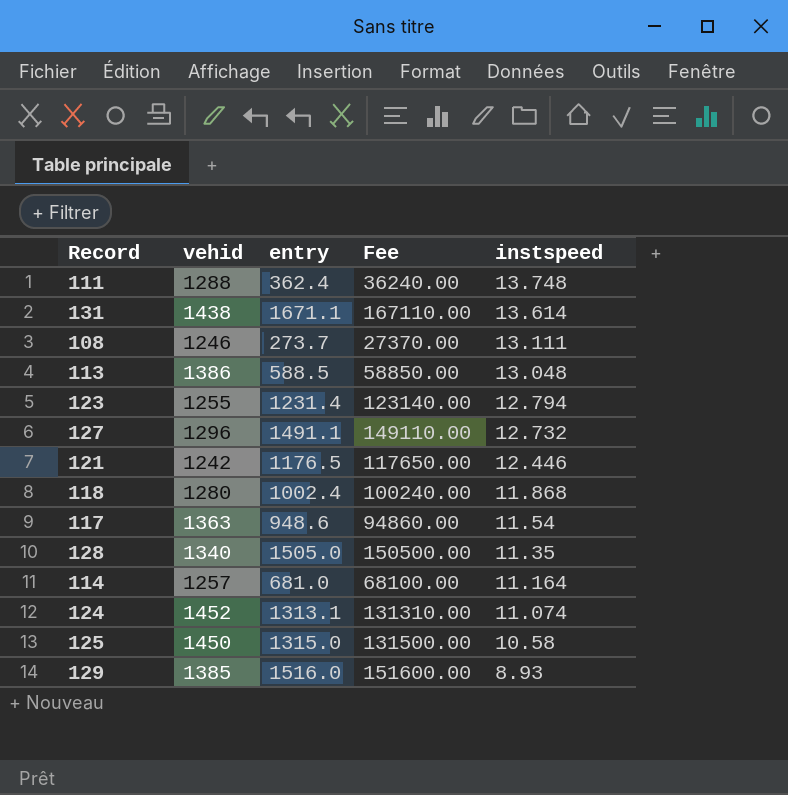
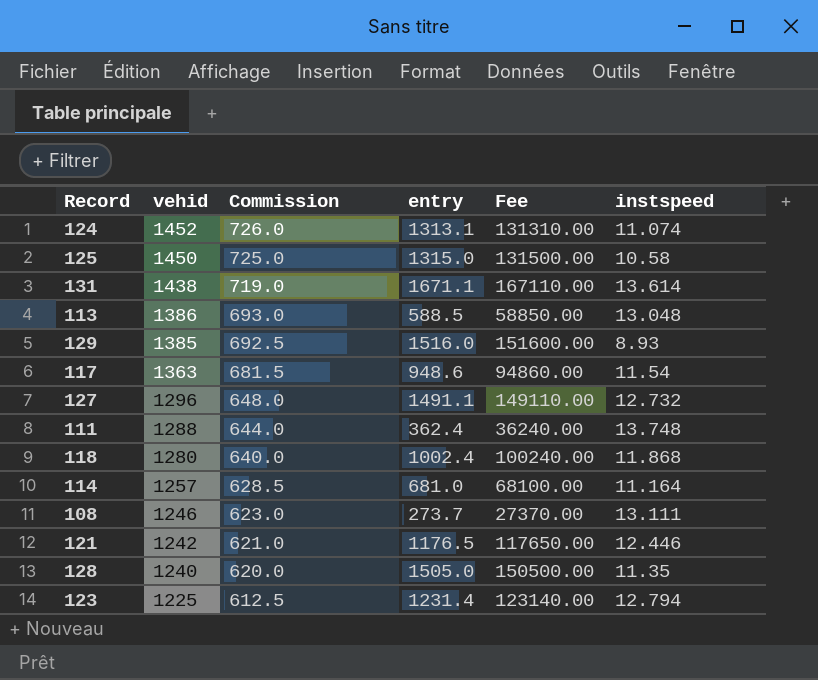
row order: instspeed descending -> vehid descending
column Commission | formula: none -> [vehid] * 0.5
128 | vehid: 1340 -> 1240
123 | vehid: 1255 -> 1225

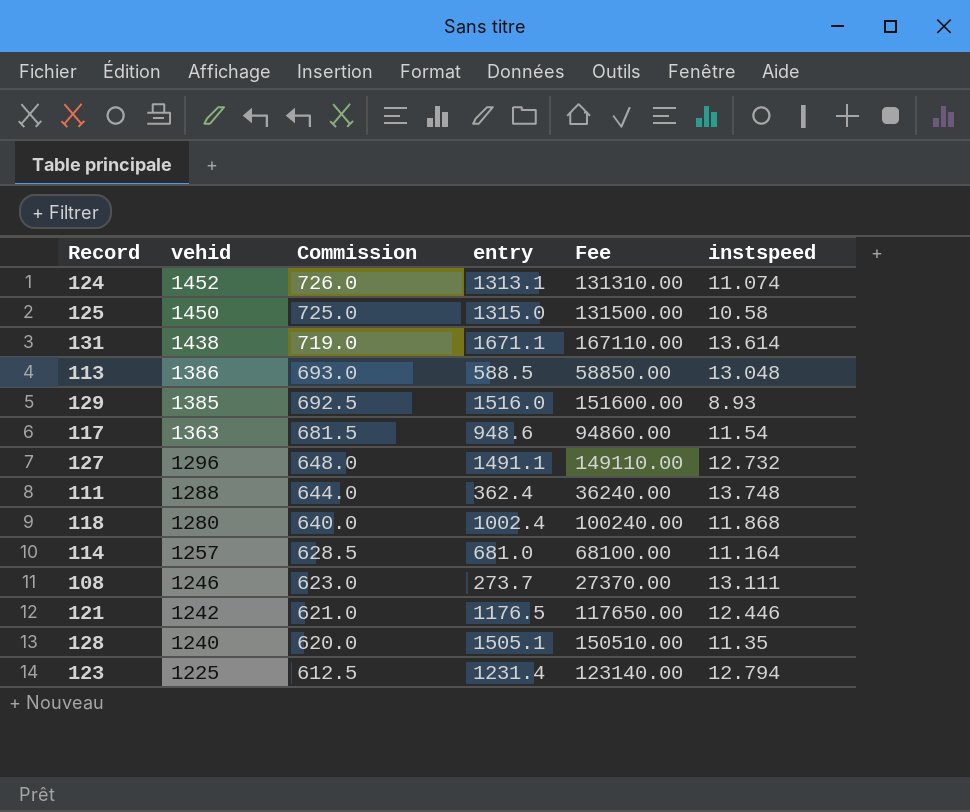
128 | entry: 1505.0 -> 1505.1
128 | Fee: 150500.00 -> 150510.00

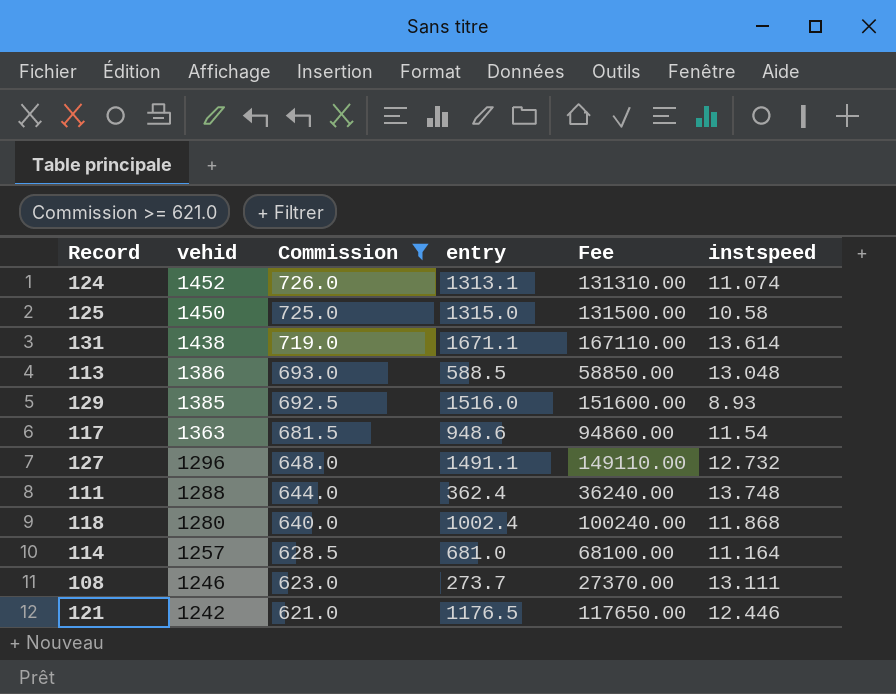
filter: none -> Commission >= 621.0

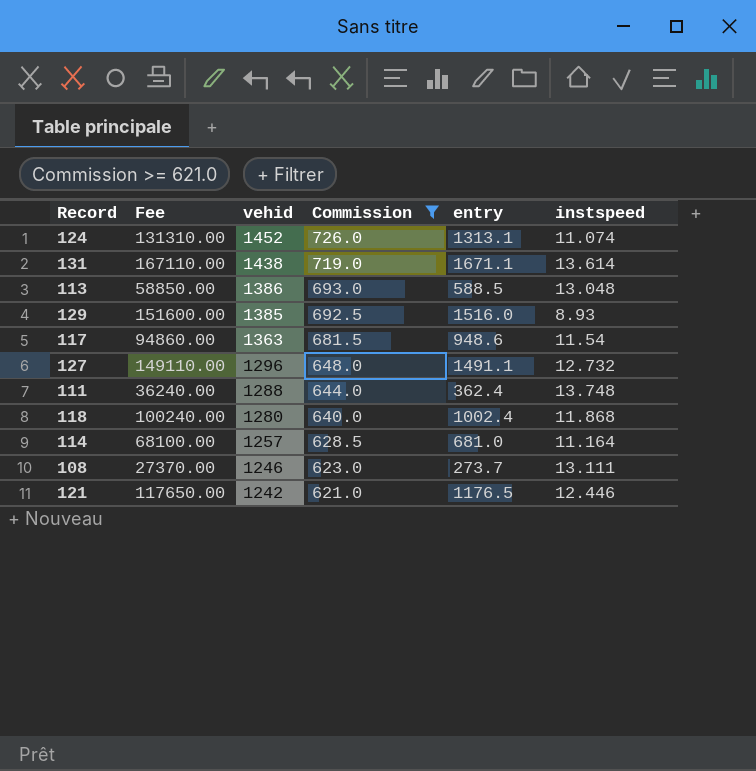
column Fee | position: 5 -> 2
row 125: 1450 | 725.0 | 1315.0 | 131500.00 | 10.58 -> none

